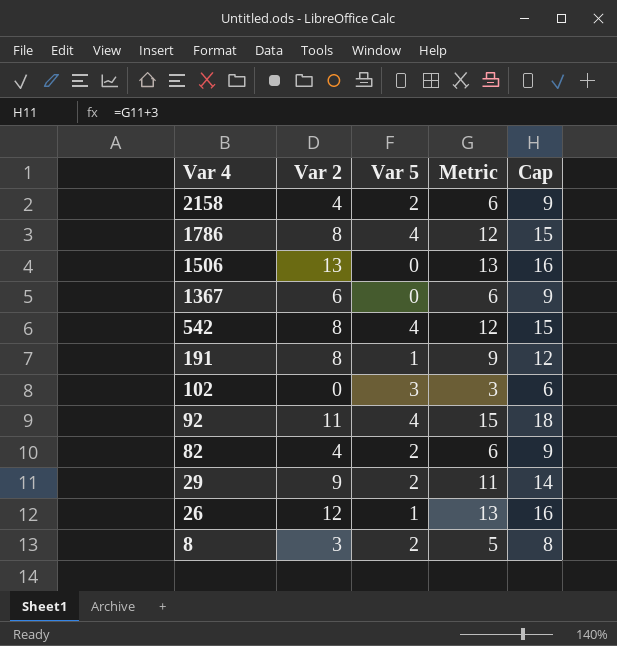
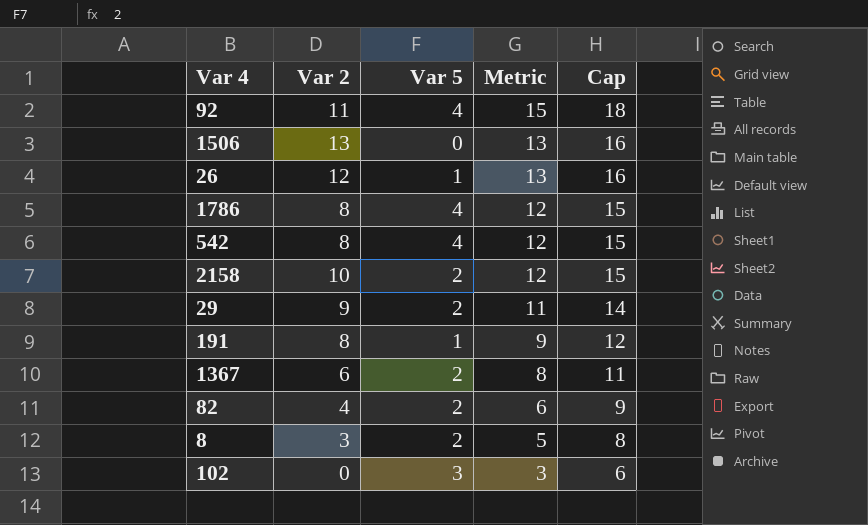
row order: Var 4 descending -> Metric descending
2158 | Var 2: 4 -> 10
2158 | Metric: 6 -> 12
2158 | Cap: 9 -> 15
1367 | Var 5: 0 -> 2
1367 | Metric: 6 -> 8
1367 | Cap: 9 -> 11

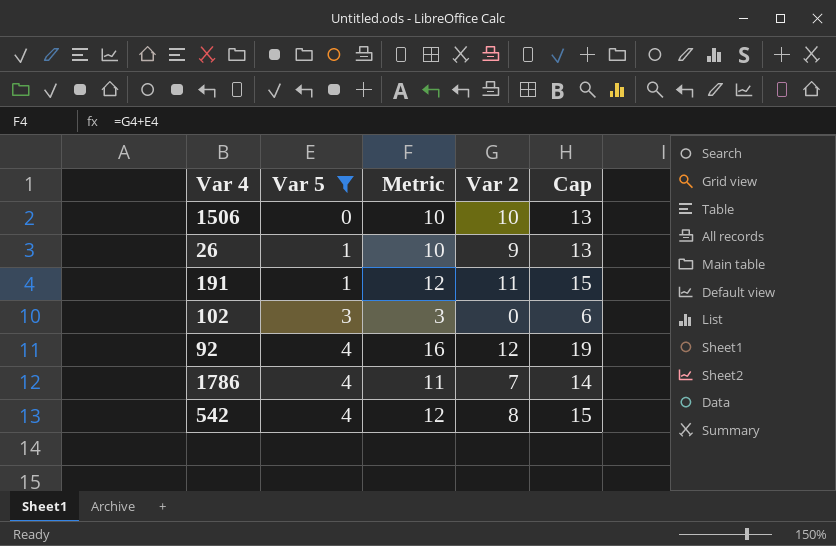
filter: none -> Var 5 != 2
row order: Metric descending -> Var 5 ascending
column Var 2 | position: 2 -> 4
1506 | Metric: 13 -> 10
1506 | Var 2: 13 -> 10
1506 | Cap: 16 -> 13
26 | Metric: 13 -> 10
26 | Var 2: 12 -> 9
26 | Cap: 16 -> 13
191 | Metric: 9 -> 12
191 | Var 2: 8 -> 11
191 | Cap: 12 -> 15
92 | Metric: 15 -> 16
92 | Var 2: 11 -> 12
92 | Cap: 18 -> 19
1786 | Metric: 12 -> 11
1786 | Var 2: 8 -> 7
1786 | Cap: 15 -> 14

